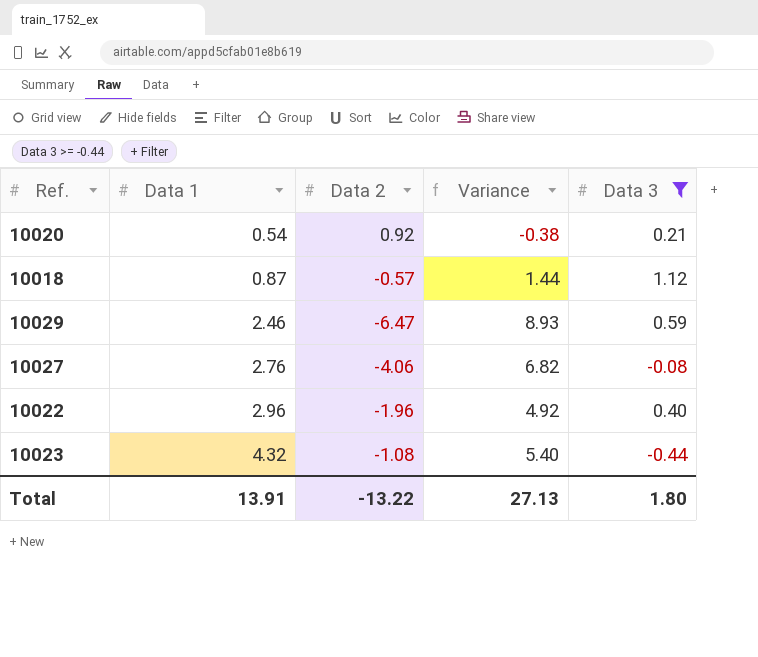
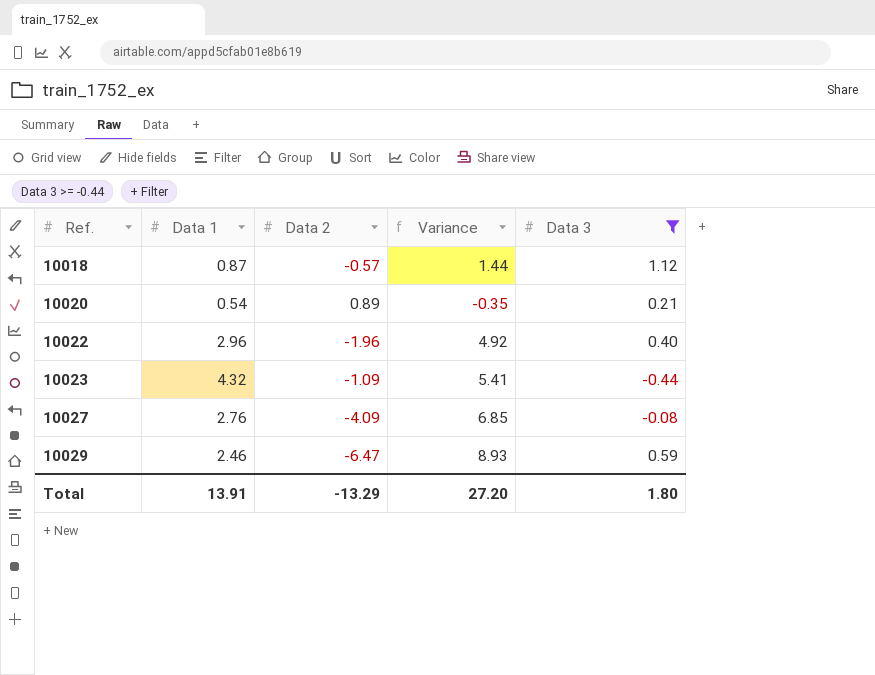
row order: Data 1 ascending -> Ref. ascending
10020 | Data 2: 0.92 -> 0.89
10020 | Variance: -0.38 -> -0.35
10023 | Data 2: -1.08 -> -1.09
10023 | Variance: 5.40 -> 5.41
10027 | Data 2: -4.06 -> -4.09
10027 | Variance: 6.82 -> 6.85
Total | Data 2: -13.22 -> -13.29
Total | Variance: 27.13 -> 27.20

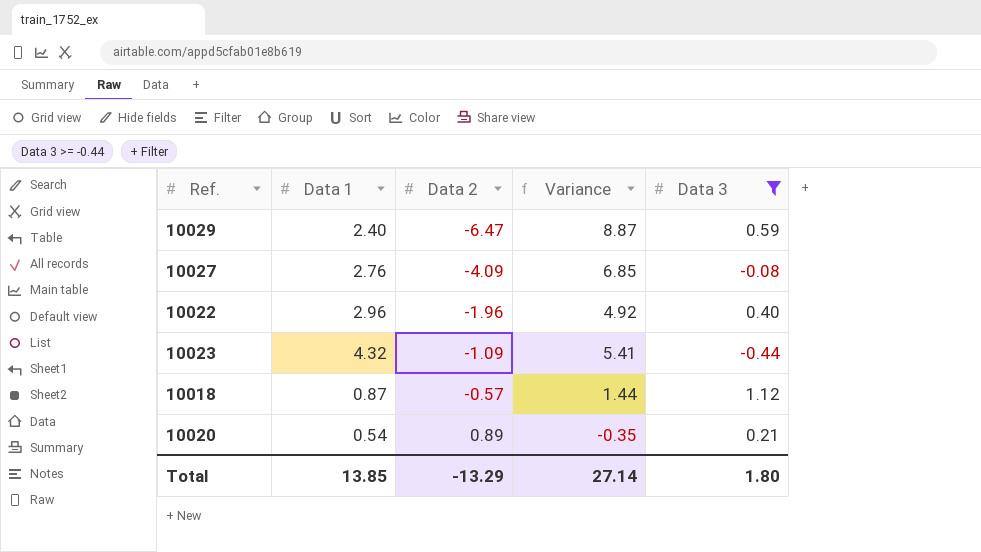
row order: Ref. ascending -> Data 2 ascending
10029 | Data 1: 2.46 -> 2.40
10029 | Variance: 8.93 -> 8.87
Total | Data 1: 13.91 -> 13.85
Total | Variance: 27.20 -> 27.14

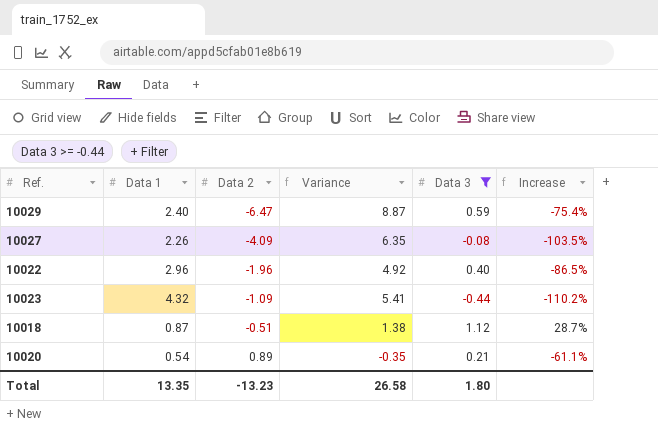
column Increase | formula: none -> ([Data 3] - [Data 1]) / [Data 1]
10027 | Data 1: 2.76 -> 2.26
10027 | Variance: 6.85 -> 6.35
10018 | Data 2: -0.57 -> -0.51
10018 | Variance: 1.44 -> 1.38
Total | Data 1: 13.85 -> 13.35
Total | Data 2: -13.29 -> -13.23
Total | Variance: 27.14 -> 26.58

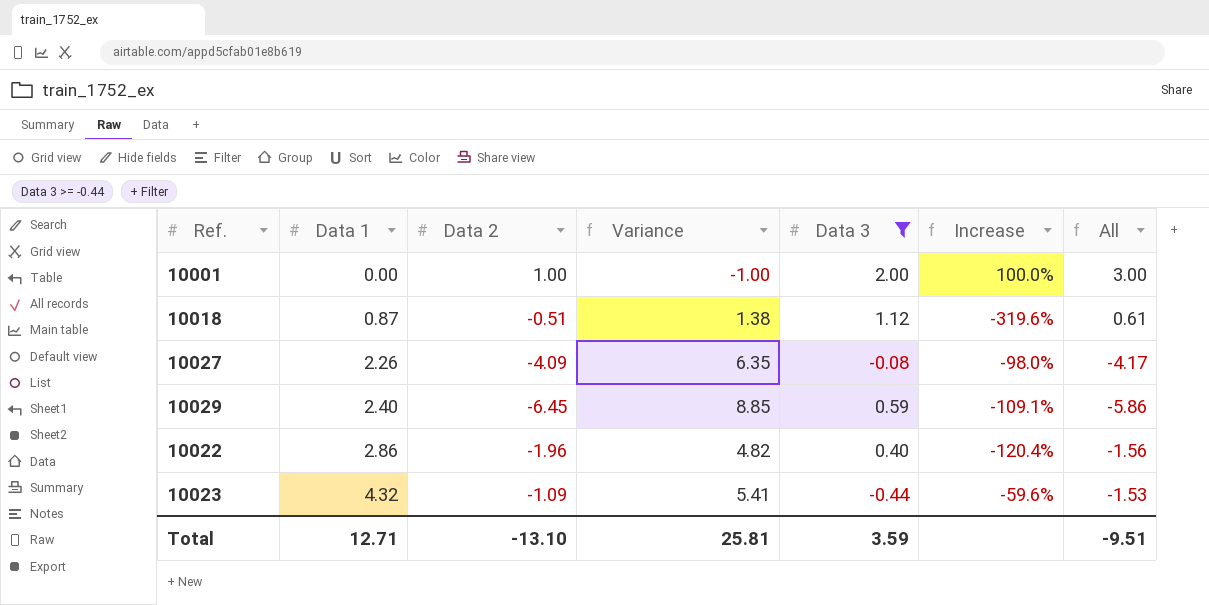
row order: Data 2 ascending -> Data 1 ascending
column Increase | formula: ([Data 3] - [Data 1]) / [Data 1] -> ([Data 3] - [Data 2]) / [Data 2]
column All | formula: none -> [Data 2] + [Data 3]
row 10020: 0.54 | 0.89 | -0.35 | 0.21 | -61.1% -> none
row 10001: none -> 0.00 | 1.00 | -1.00 | 2.00 | 100.0% | 3.00
10029 | Data 2: -6.47 -> -6.45
10029 | Variance: 8.87 -> 8.85
10022 | Data 1: 2.96 -> 2.86
10022 | Variance: 4.92 -> 4.82
Total | Data 1: 13.35 -> 12.71
Total | Data 2: -13.23 -> -13.10
Total | Variance: 26.58 -> 25.81
Total | Data 3: 1.80 -> 3.59

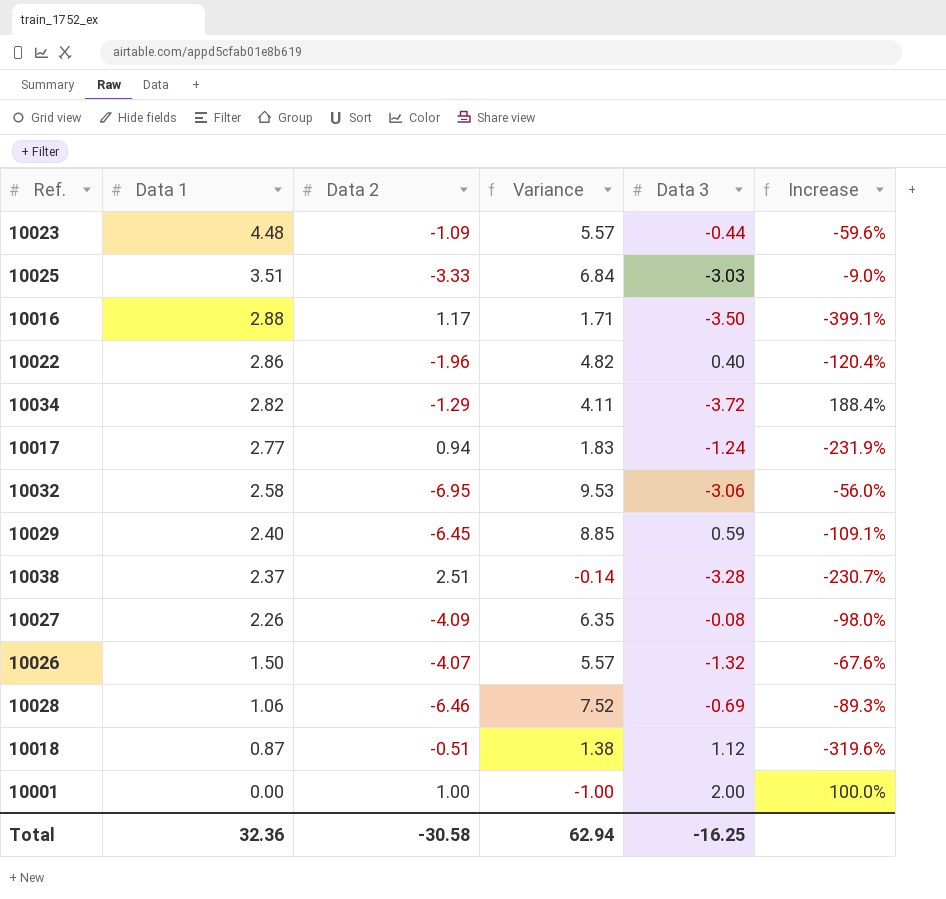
filter: Data 3 >= -0.44 -> none
row order: Data 1 ascending -> Data 1 descending
column All | formula: [Data 2] + [Data 3] -> none
10023 | Data 1: 4.32 -> 4.48
10023 | Variance: 5.41 -> 5.57
Total | Data 1: 12.71 -> 32.36
Total | Data 2: -13.10 -> -30.58
Total | Variance: 25.81 -> 62.94
Total | Data 3: 3.59 -> -16.25

